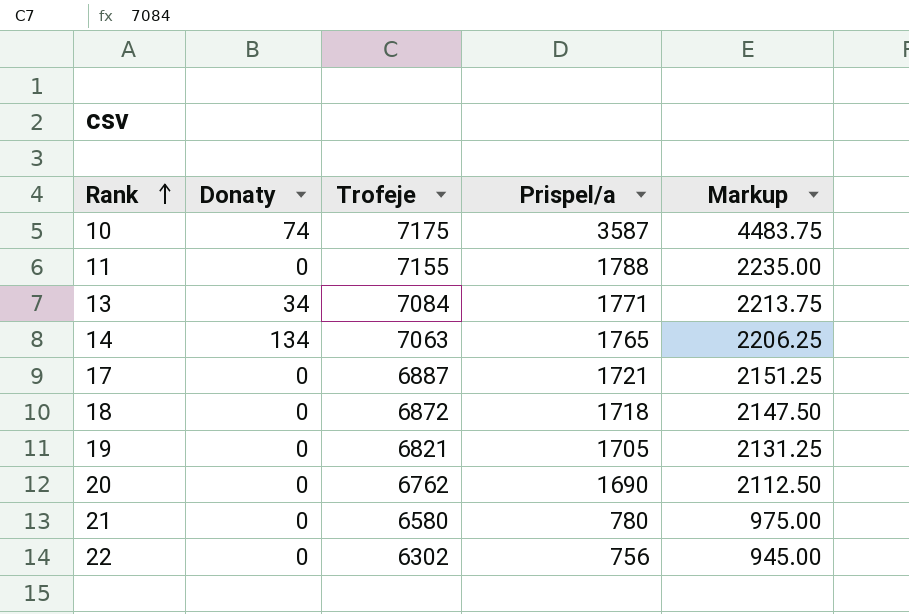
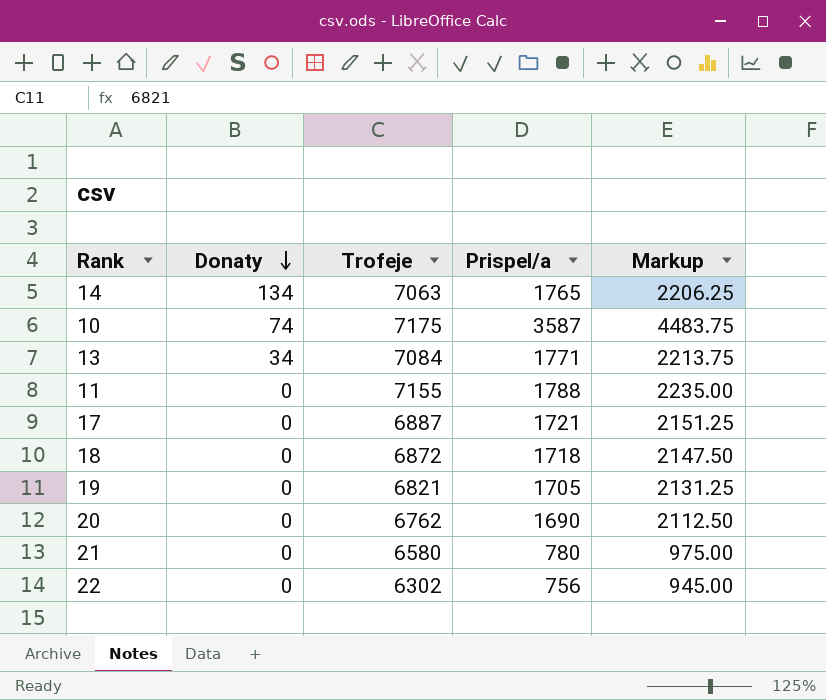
row order: Rank ascending -> Donaty descending

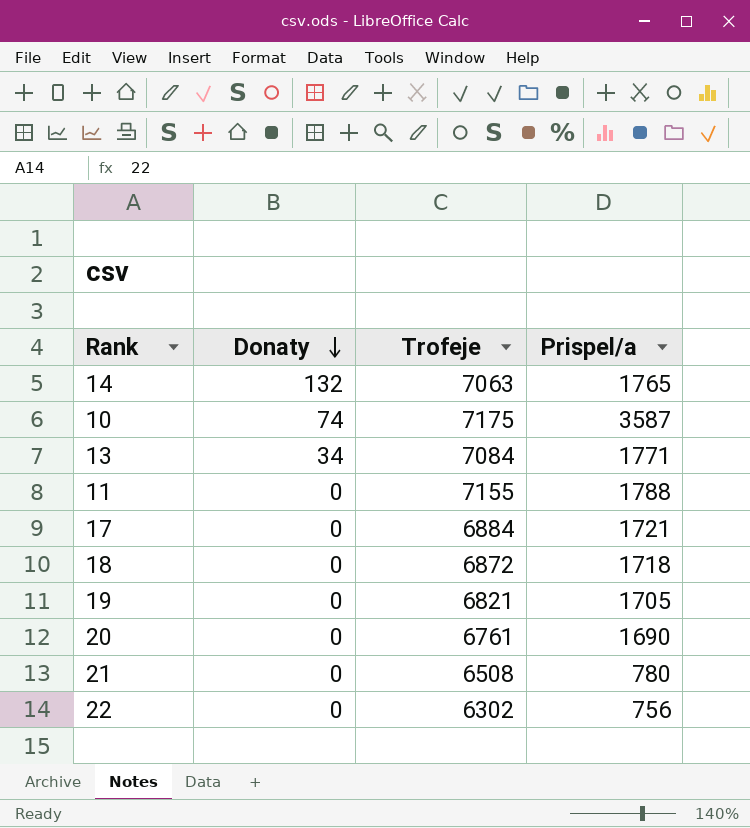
column Markup | formula: [Prispel/a] * 1.25 -> none
14 | Donaty: 134 -> 132
17 | Trofeje: 6887 -> 6884
20 | Trofeje: 6762 -> 6761
21 | Trofeje: 6580 -> 6508

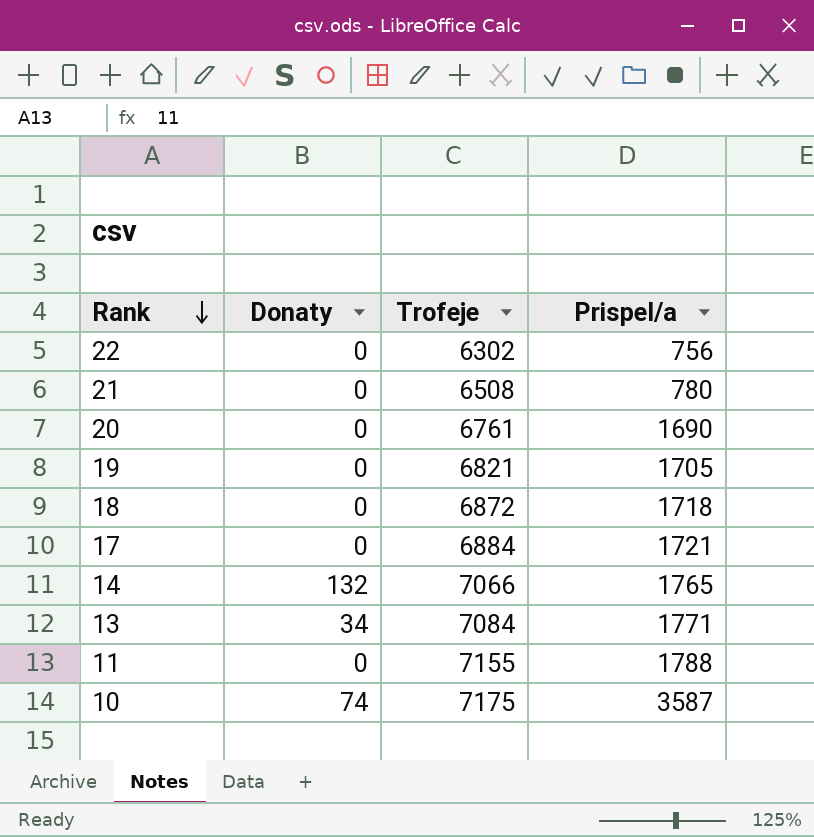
row order: Donaty descending -> Rank descending
14 | Trofeje: 7063 -> 7066

